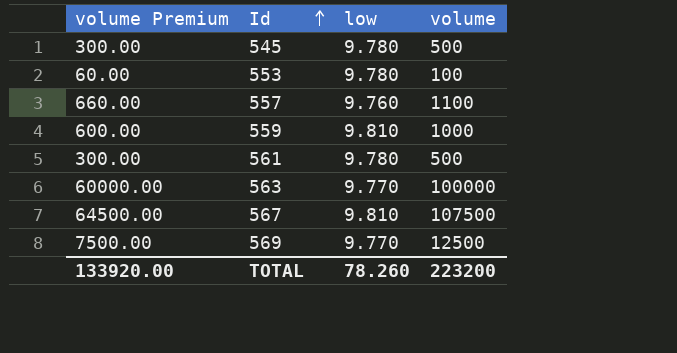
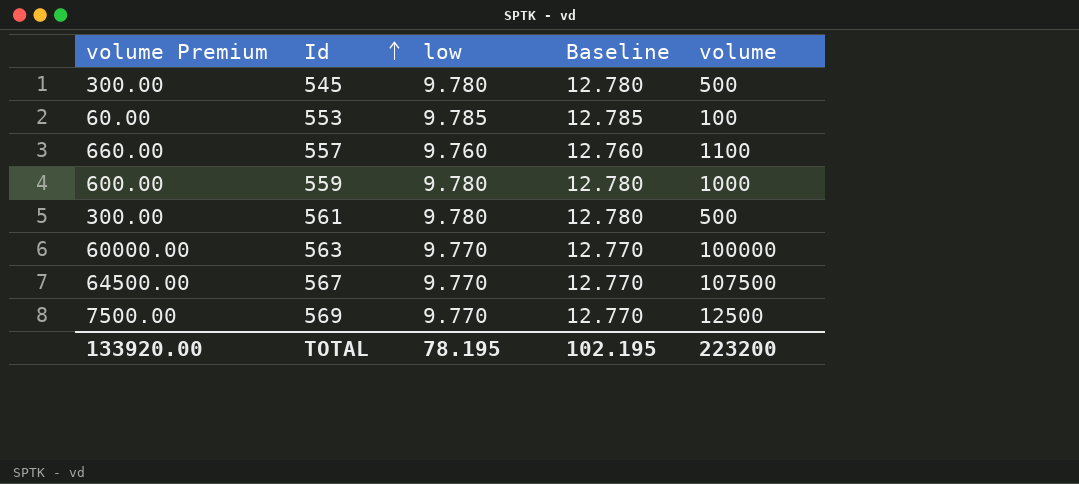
column Baseline | formula: none -> [low] + 3
553 | low: 9.780 -> 9.785
559 | low: 9.810 -> 9.780
567 | low: 9.810 -> 9.770
TOTAL | low: 78.260 -> 78.195

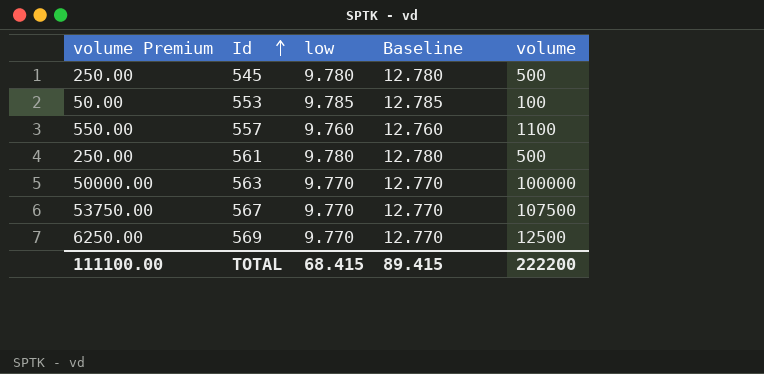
column volume Premium | formula: [volume] * 0.6 -> [volume] * 0.5
row 559: 600.00 | 9.780 | 12.780 | 1000 -> none
TOTAL | volume Premium: 133920.00 -> 111100.00
TOTAL | low: 78.195 -> 68.415
TOTAL | Baseline: 102.195 -> 89.415
TOTAL | volume: 223200 -> 222200

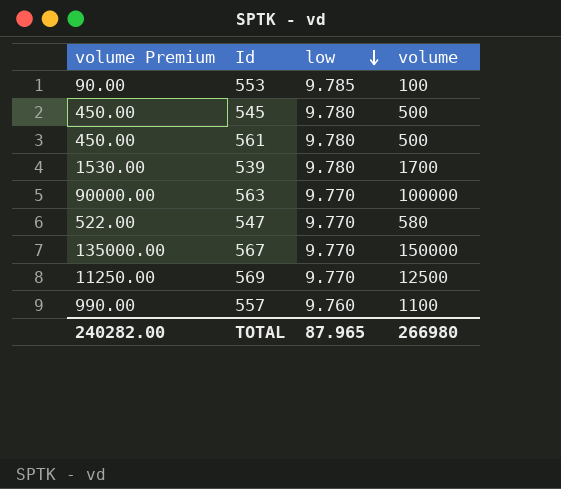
row order: Id ascending -> low descending
column Baseline | formula: [low] + 3 -> none
column volume Premium | formula: [volume] * 0.5 -> [volume] * 0.9
row 539: none -> 1530.00 | 9.780 | 1700
row 547: none -> 522.00 | 9.770 | 580
567 | volume: 107500 -> 150000
TOTAL | volume Premium: 111100.00 -> 240282.00
TOTAL | low: 68.415 -> 87.965
TOTAL | volume: 222200 -> 266980

